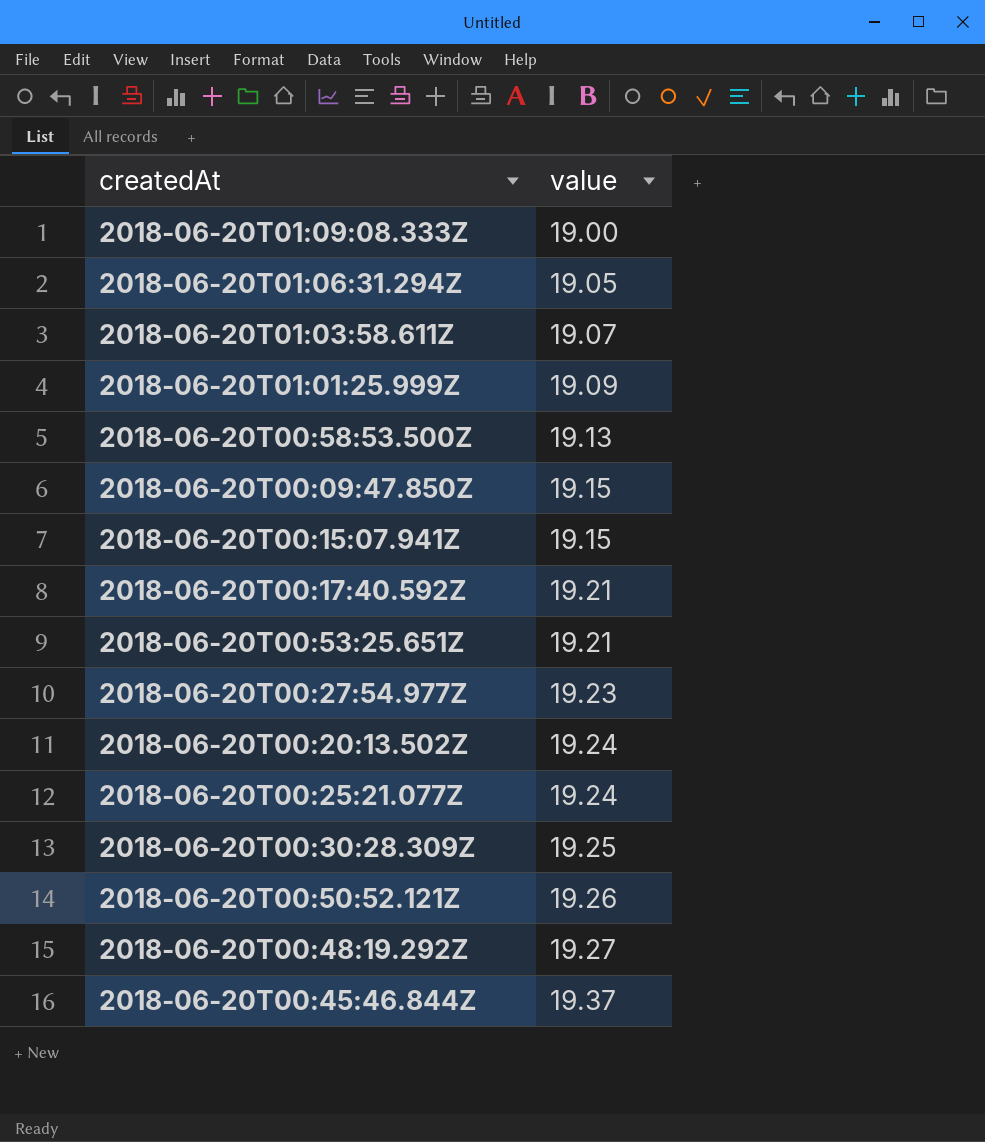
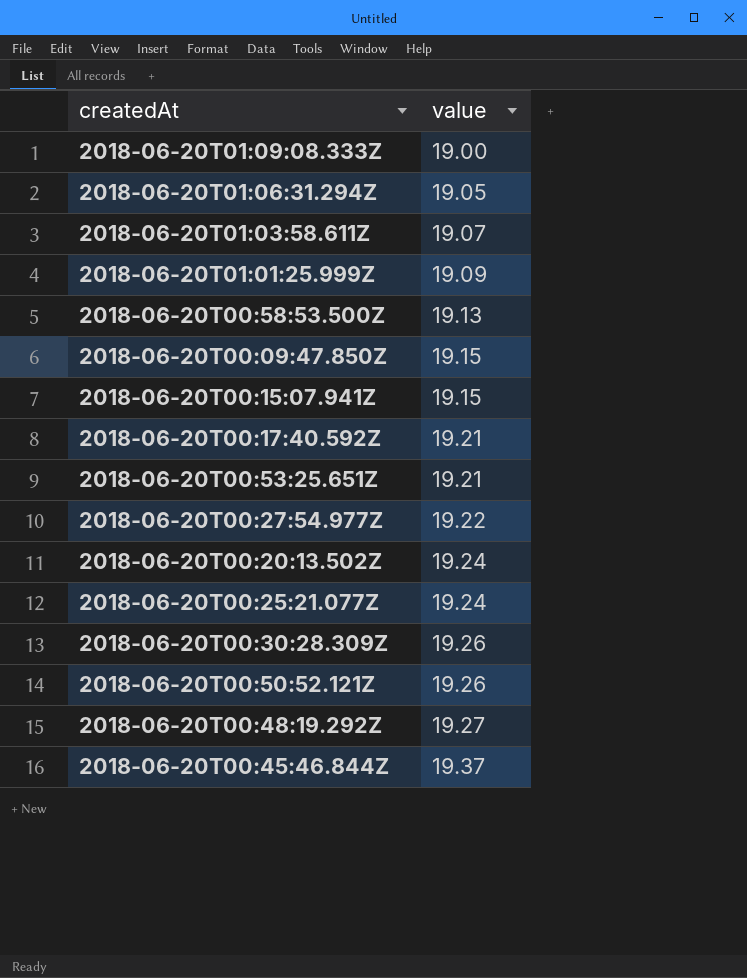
2018-06-20T00:27:54.977Z | value: 19.23 -> 19.22
2018-06-20T00:30:28.309Z | value: 19.25 -> 19.26

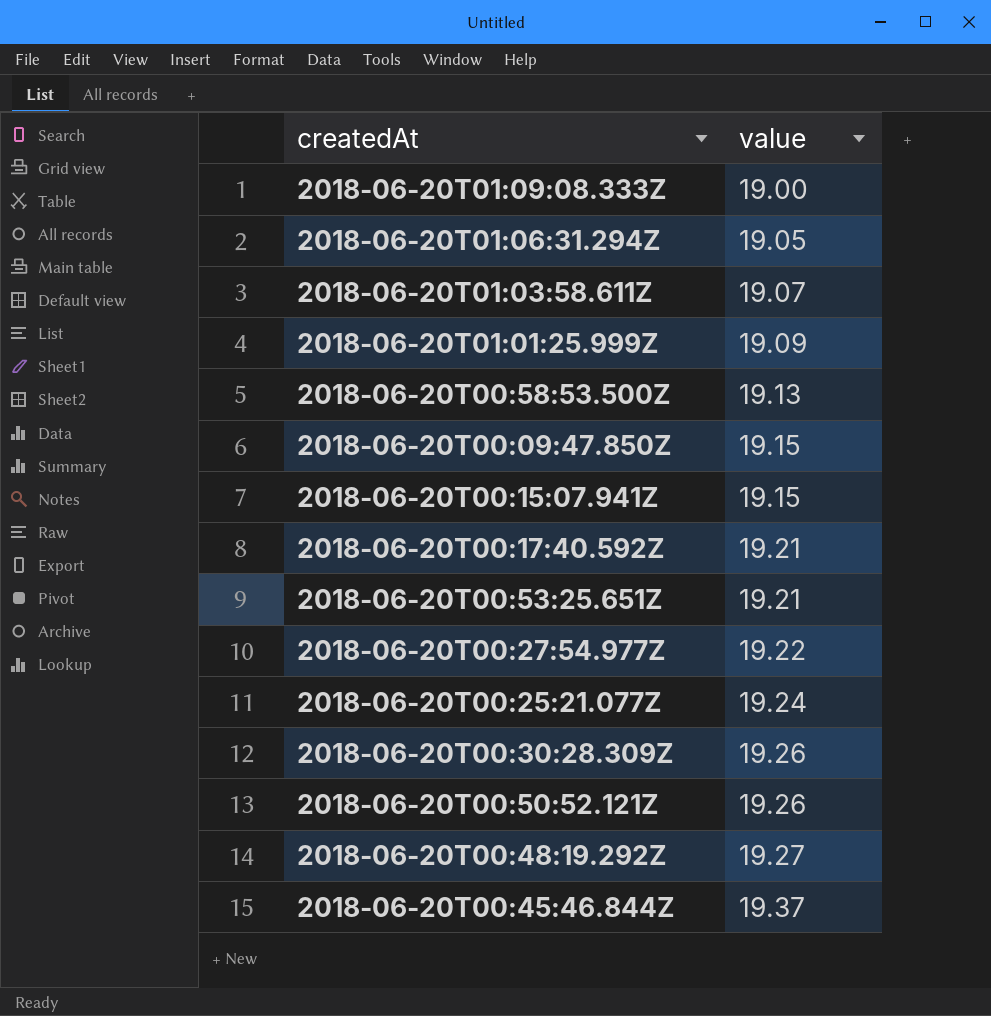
row 2018-06-20T00:20:13.502Z: 19.24 -> none

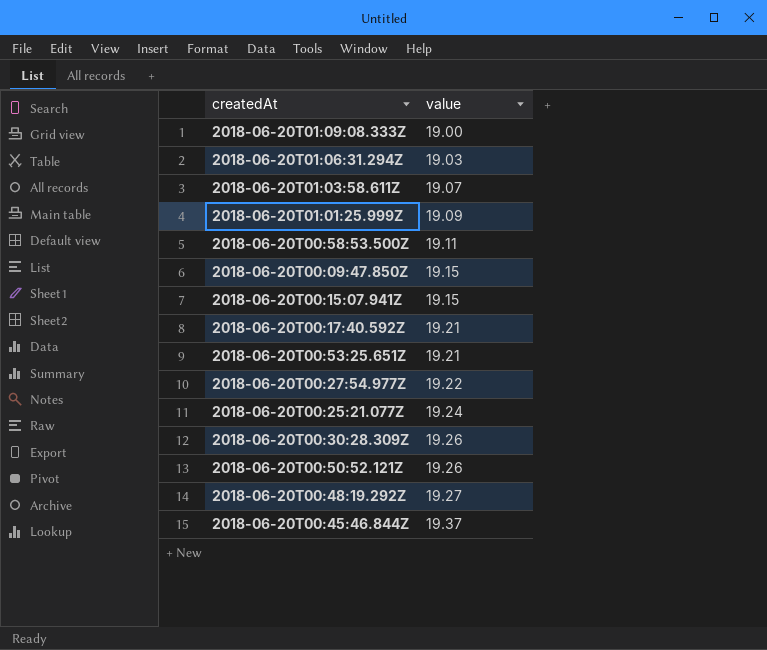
2018-06-20T01:06:31.294Z | value: 19.05 -> 19.03
2018-06-20T00:58:53.500Z | value: 19.13 -> 19.11

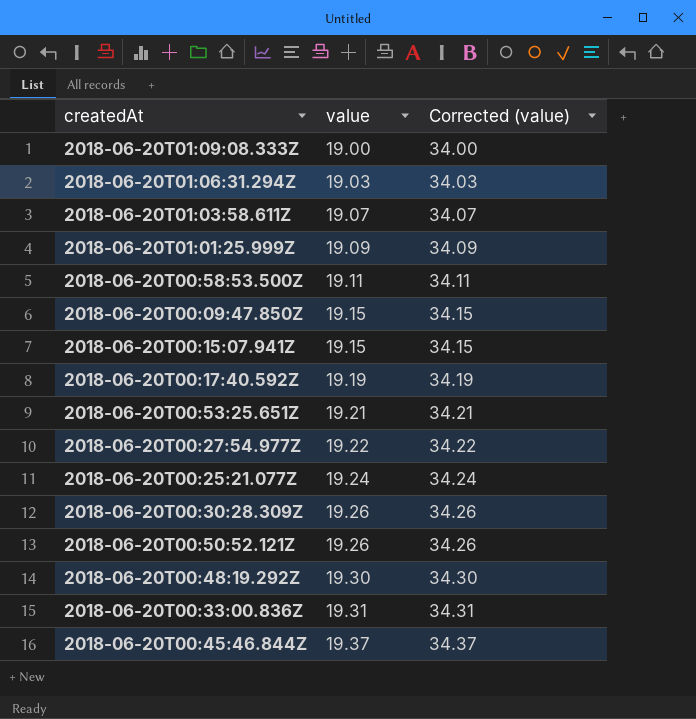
column Corrected (value) | formula: none -> [value] + 15
2018-06-20T00:17:40.592Z | value: 19.21 -> 19.19
2018-06-20T00:48:19.292Z | value: 19.27 -> 19.30
row 2018-06-20T00:33:00.836Z: none -> 19.31 | 34.31

